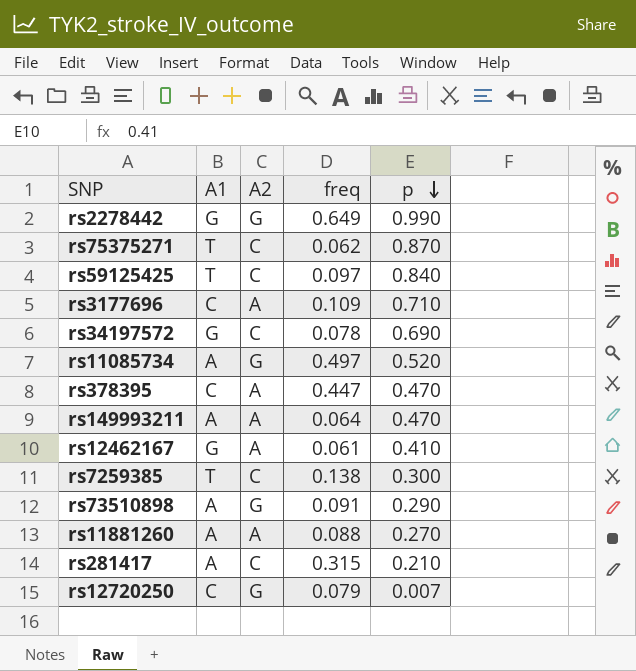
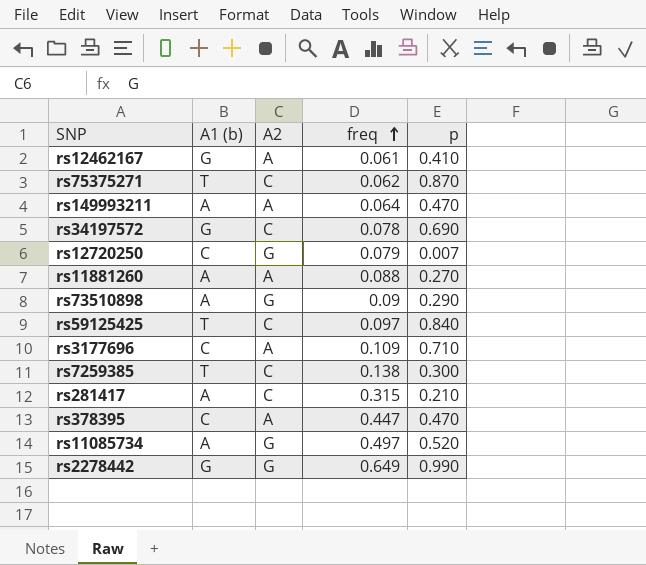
row order: p descending -> freq ascending
column name: A1 -> A1 (b)
rs73510898 | freq: 0.091 -> 0.09

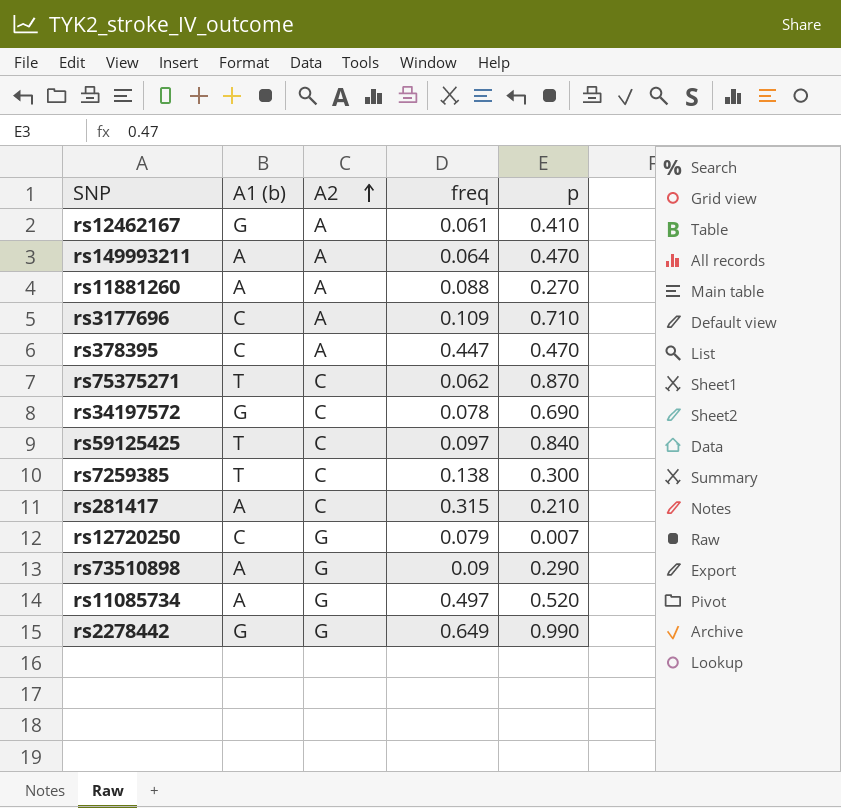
row order: freq ascending -> A2 ascending

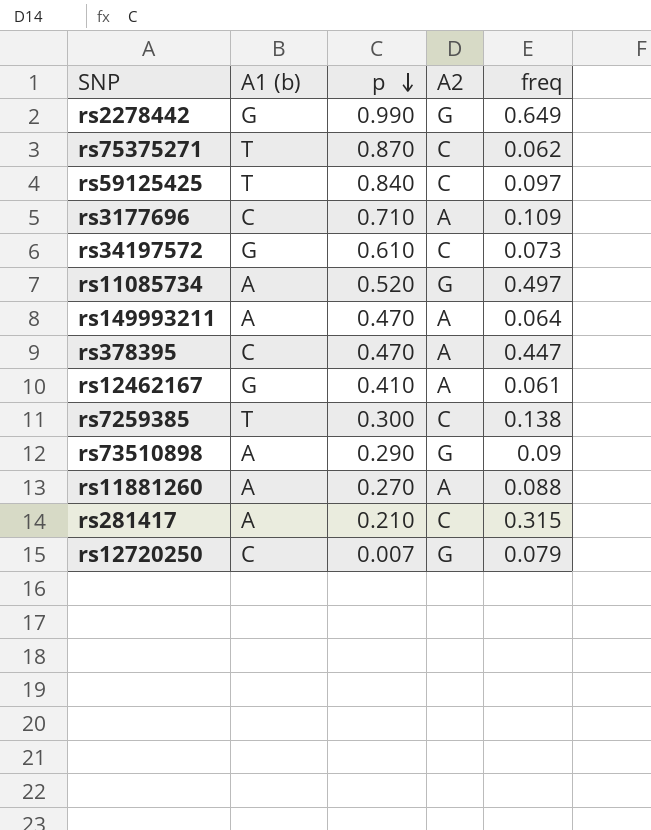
row order: A2 ascending -> p descending
column p | position: 5 -> 3
rs34197572 | p: 0.690 -> 0.610
rs34197572 | freq: 0.078 -> 0.073

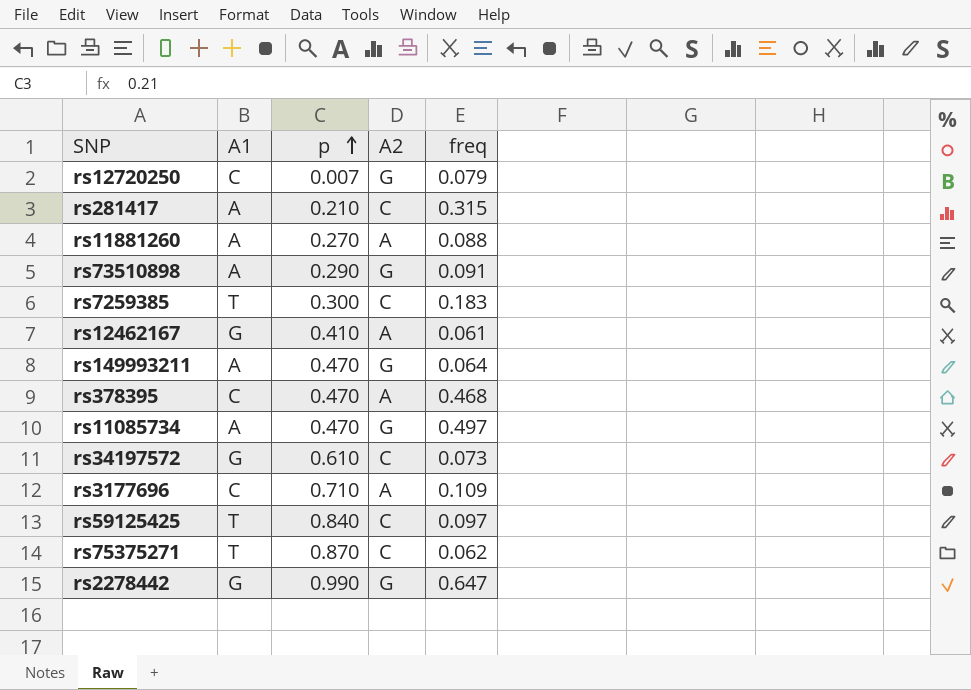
row order: p descending -> p ascending
column name: A1 (b) -> A1
rs73510898 | freq: 0.09 -> 0.091
rs7259385 | freq: 0.138 -> 0.183
rs149993211 | A2: A -> G
rs378395 | freq: 0.447 -> 0.468
rs11085734 | p: 0.520 -> 0.470
rs2278442 | freq: 0.649 -> 0.647

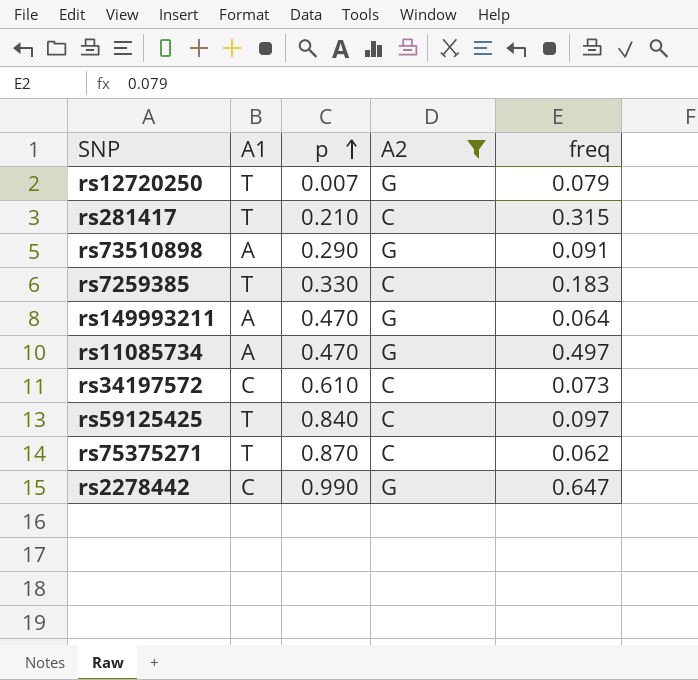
filter: none -> A2 != A
rs12720250 | A1: C -> T
rs281417 | A1: A -> T
rs7259385 | p: 0.300 -> 0.330
rs34197572 | A1: G -> C
rs2278442 | A1: G -> C

